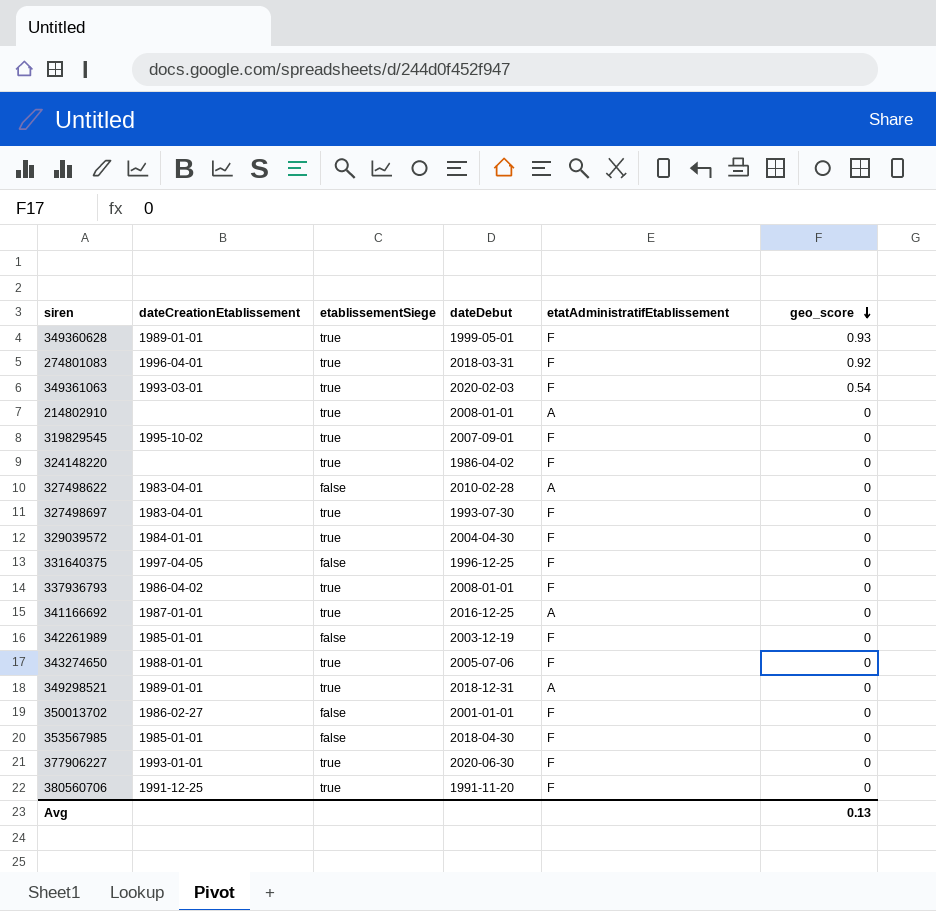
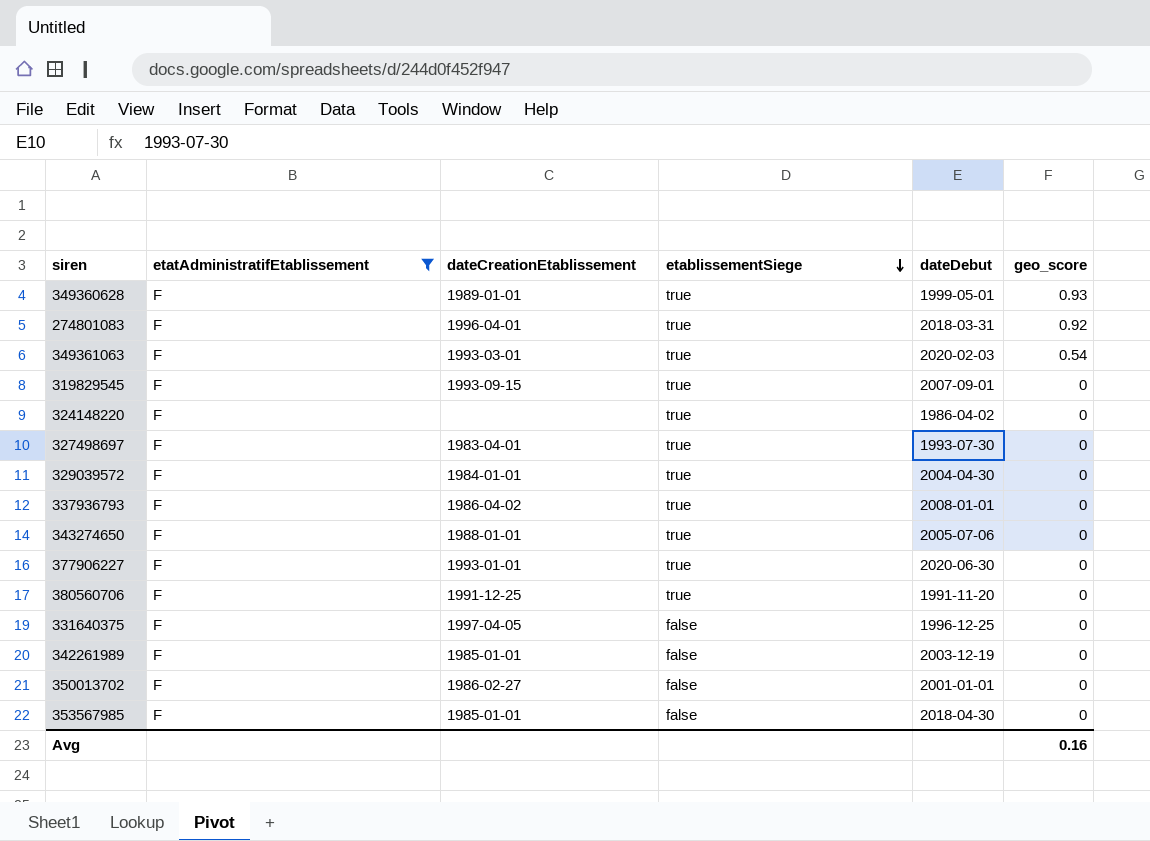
filter: none -> etatAdministratifEtablissement = F
row order: geo_score descending -> etablissementSiege descending
column etatAdministratifEtablissement | position: 5 -> 2
319829545 | dateCreationEtablissement: 1995-10-02 -> 1993-09-15
Avg | geo_score: 0.13 -> 0.16

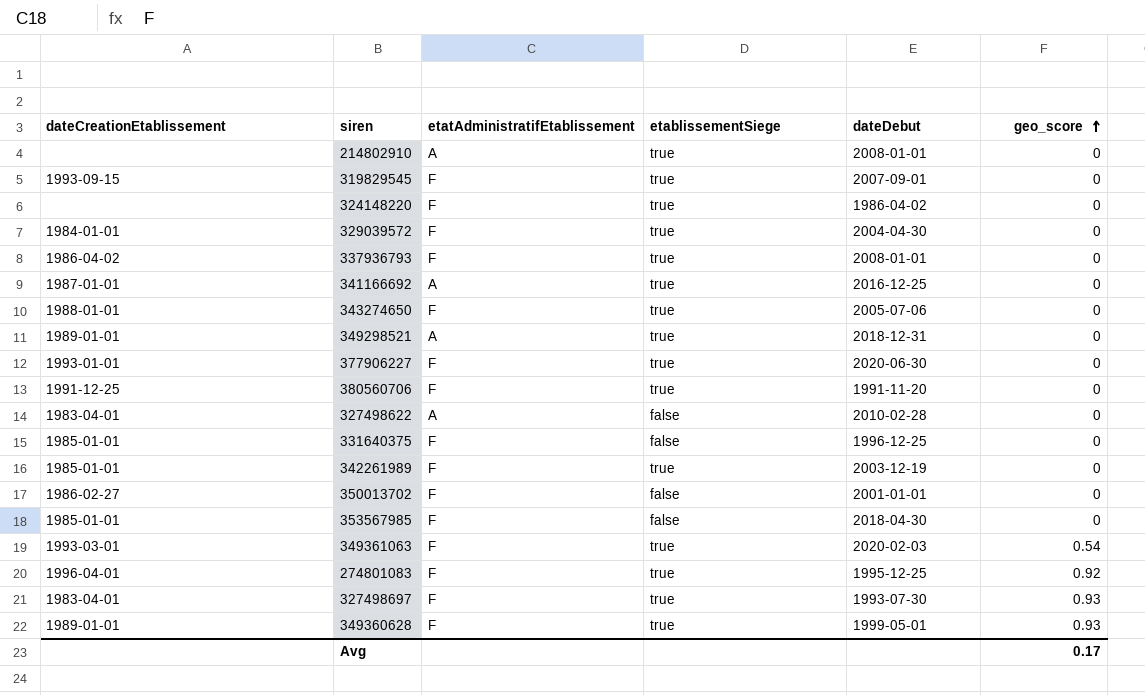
filter: etatAdministratifEtablissement = F -> none
row order: etablissementSiege descending -> geo_score ascending
column dateCreationEtablissement | position: 3 -> 1
331640375 | dateCreationEtablissement: 1997-04-05 -> 1985-01-01
342261989 | etablissementSiege: false -> true
274801083 | dateDebut: 2018-03-31 -> 1995-12-25
327498697 | geo_score: 0 -> 0.93
Avg | geo_score: 0.16 -> 0.17

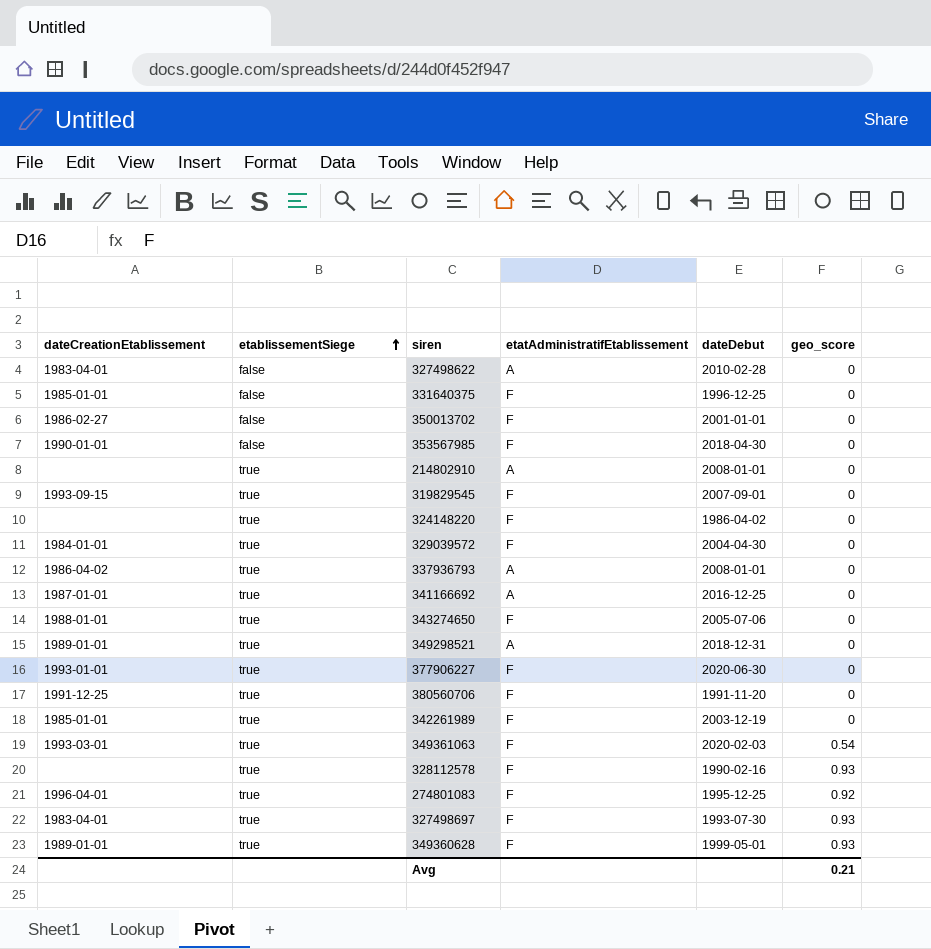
row order: geo_score ascending -> etablissementSiege ascending
column etablissementSiege | position: 4 -> 2
353567985 | dateCreationEtablissement: 1985-01-01 -> 1990-01-01
337936793 | etatAdministratifEtablissement: F -> A
row 328112578: none -> none | true | F | 1990-02-16 | 0.93
Avg | geo_score: 0.17 -> 0.21

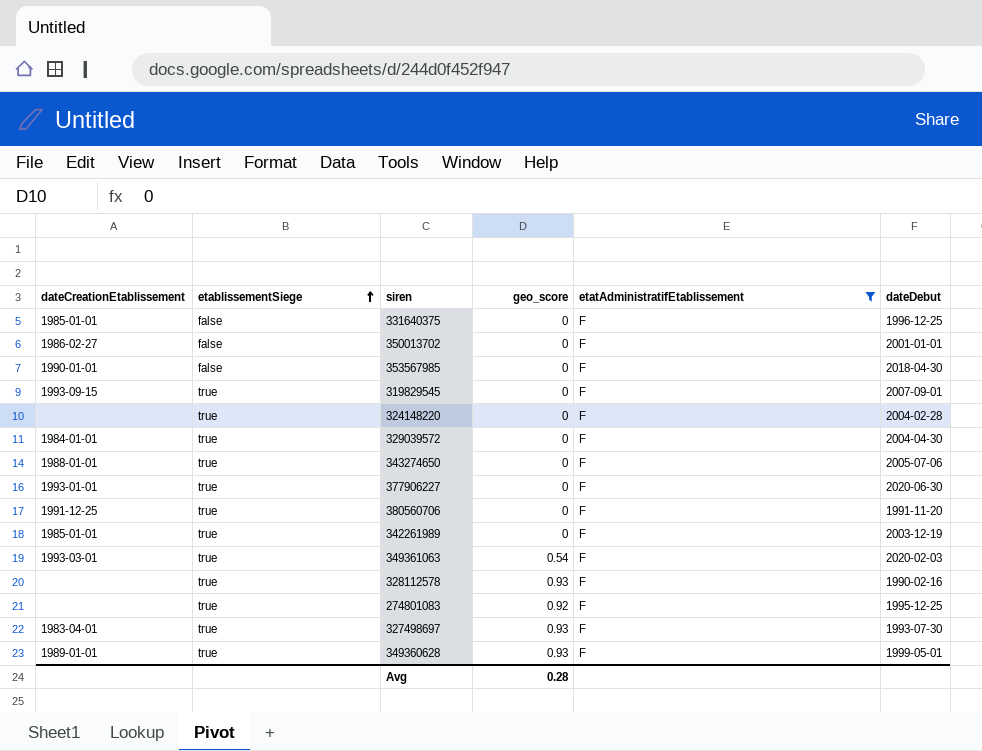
filter: none -> etatAdministratifEtablissement = F
column geo_score | position: 6 -> 4
324148220 | dateDebut: 1986-04-02 -> 2004-02-28
274801083 | dateCreationEtablissement: 1996-04-01 -> none
Avg | geo_score: 0.21 -> 0.28

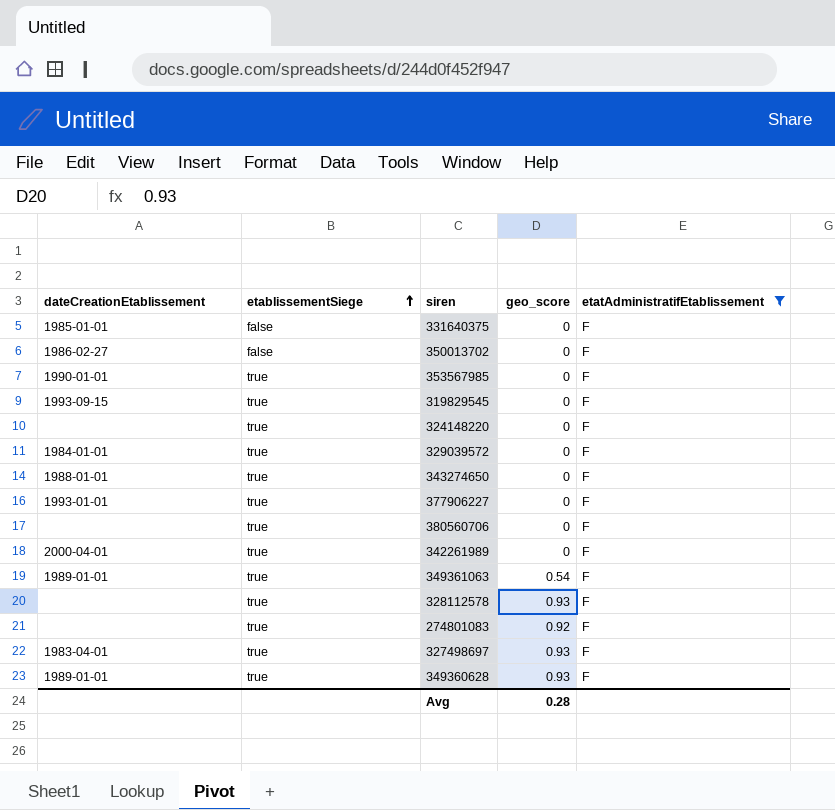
column dateDebut | position: 6 -> none
353567985 | etablissementSiege: false -> true
380560706 | dateCreationEtablissement: 1991-12-25 -> none
342261989 | dateCreationEtablissement: 1985-01-01 -> 2000-04-01
349361063 | dateCreationEtablissement: 1993-03-01 -> 1989-01-01

